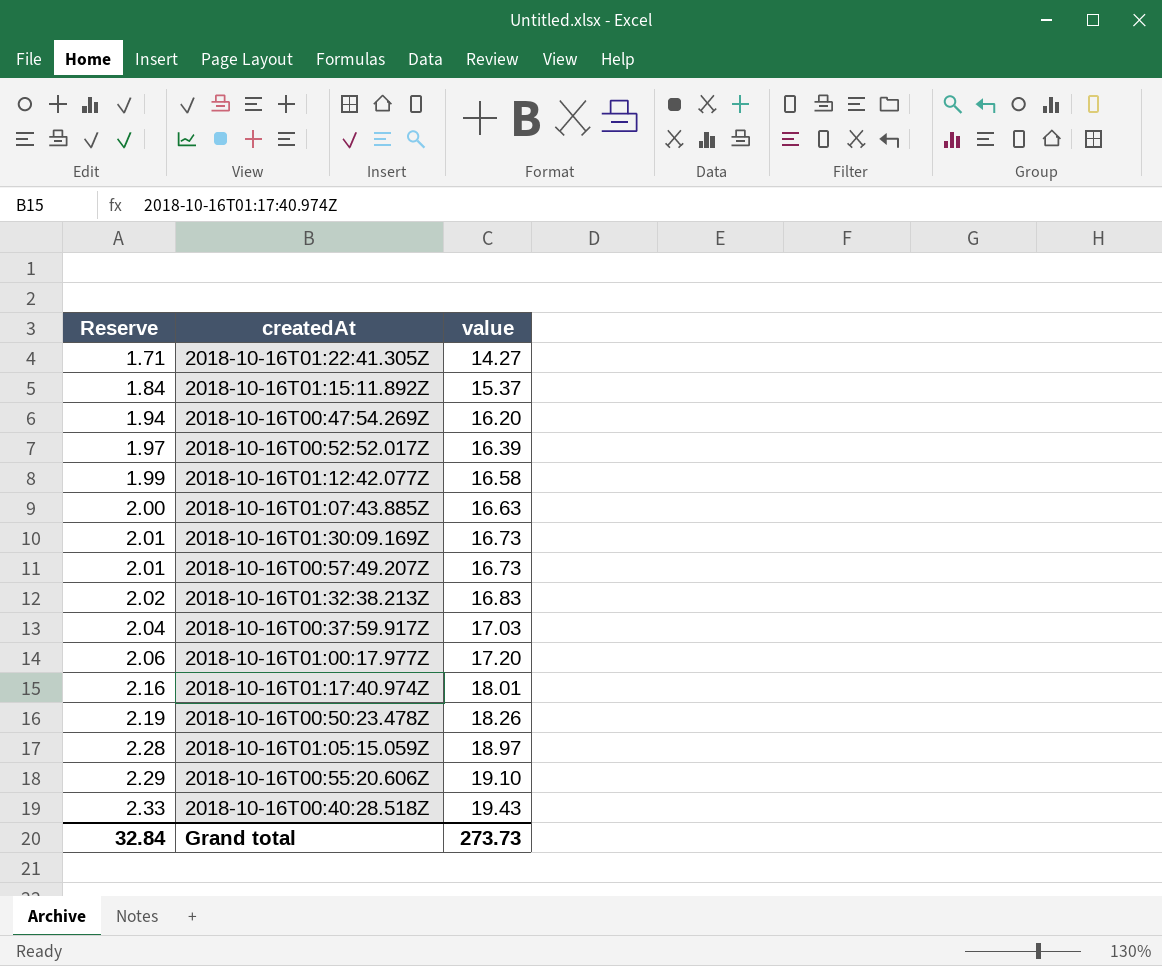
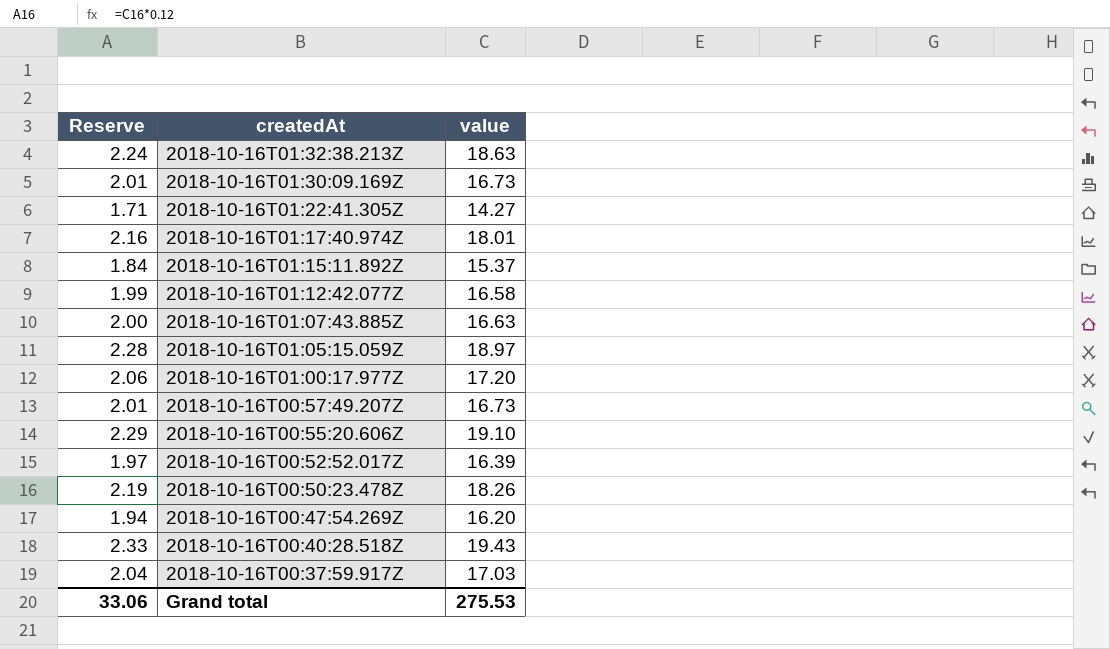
row order: Reserve ascending -> createdAt descending
2018-10-16T01:32:38.213Z | Reserve: 2.02 -> 2.24
2018-10-16T01:32:38.213Z | value: 16.83 -> 18.63
Grand total | Reserve: 32.84 -> 33.06
Grand total | value: 273.73 -> 275.53

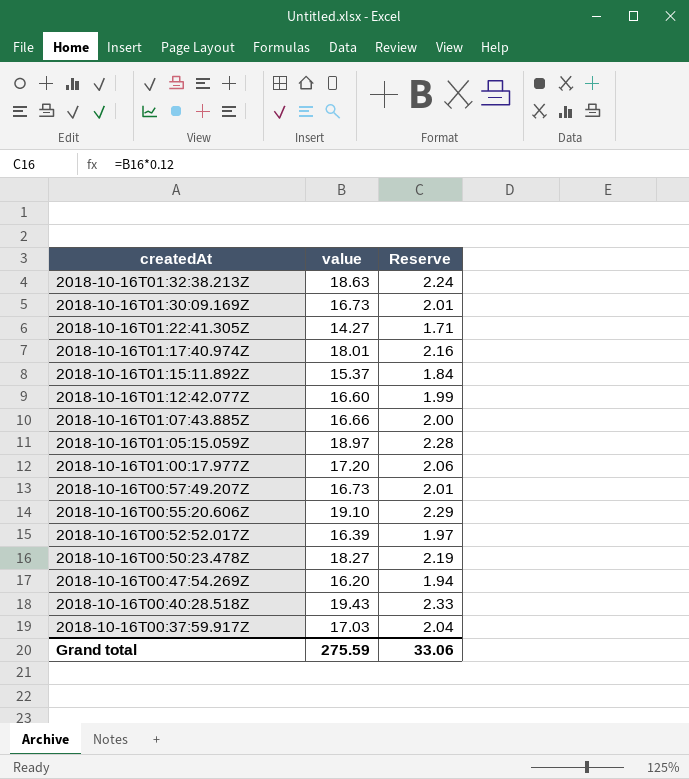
column Reserve | position: 1 -> 3
2018-10-16T01:12:42.077Z | value: 16.58 -> 16.60
2018-10-16T01:07:43.885Z | value: 16.63 -> 16.66
2018-10-16T00:50:23.478Z | value: 18.26 -> 18.27
Grand total | value: 275.53 -> 275.59

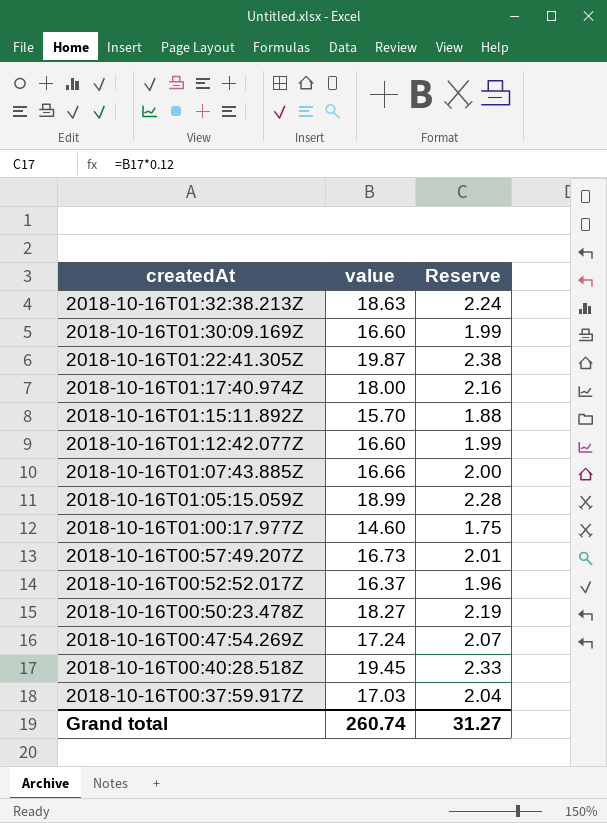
row 2018-10-16T00:55:20.606Z: 19.10 | 2.29 -> none
2018-10-16T01:30:09.169Z | value: 16.73 -> 16.60
2018-10-16T01:30:09.169Z | Reserve: 2.01 -> 1.99
2018-10-16T01:22:41.305Z | value: 14.27 -> 19.87
2018-10-16T01:22:41.305Z | Reserve: 1.71 -> 2.38
2018-10-16T01:17:40.974Z | value: 18.01 -> 18.00
2018-10-16T01:15:11.892Z | value: 15.37 -> 15.70
2018-10-16T01:15:11.892Z | Reserve: 1.84 -> 1.88
2018-10-16T01:05:15.059Z | value: 18.97 -> 18.99
2018-10-16T01:00:17.977Z | value: 17.20 -> 14.60
2018-10-16T01:00:17.977Z | Reserve: 2.06 -> 1.75
2018-10-16T00:52:52.017Z | value: 16.39 -> 16.37
2018-10-16T00:52:52.017Z | Reserve: 1.97 -> 1.96
2018-10-16T00:47:54.269Z | value: 16.20 -> 17.24
2018-10-16T00:47:54.269Z | Reserve: 1.94 -> 2.07
2018-10-16T00:40:28.518Z | value: 19.43 -> 19.45
Grand total | value: 275.59 -> 260.74
Grand total | Reserve: 33.06 -> 31.27

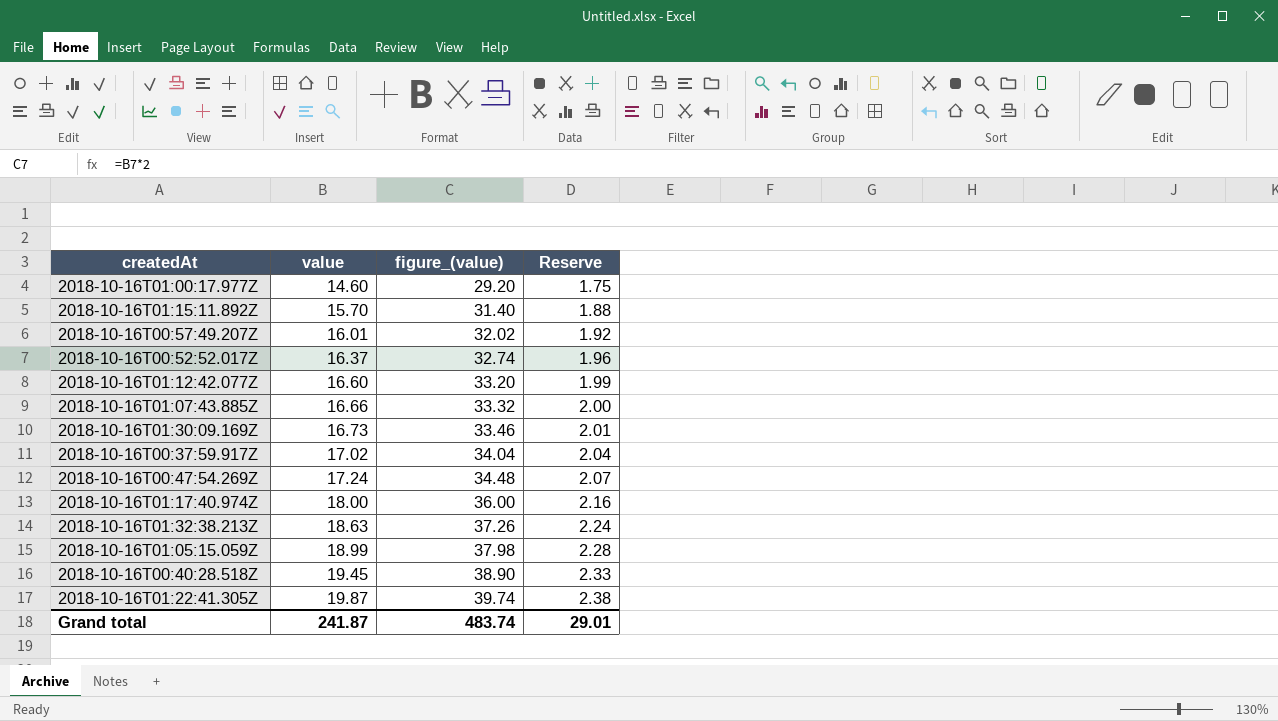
row order: createdAt descending -> value ascending
column figure_(value) | formula: none -> [value] * 2
row 2018-10-16T00:50:23.478Z: 18.27 | 2.19 -> none
2018-10-16T00:57:49.207Z | value: 16.73 -> 16.01
2018-10-16T00:57:49.207Z | Reserve: 2.01 -> 1.92
2018-10-16T01:30:09.169Z | value: 16.60 -> 16.73
2018-10-16T01:30:09.169Z | Reserve: 1.99 -> 2.01
2018-10-16T00:37:59.917Z | value: 17.03 -> 17.02
Grand total | value: 260.74 -> 241.87
Grand total | Reserve: 31.27 -> 29.01

